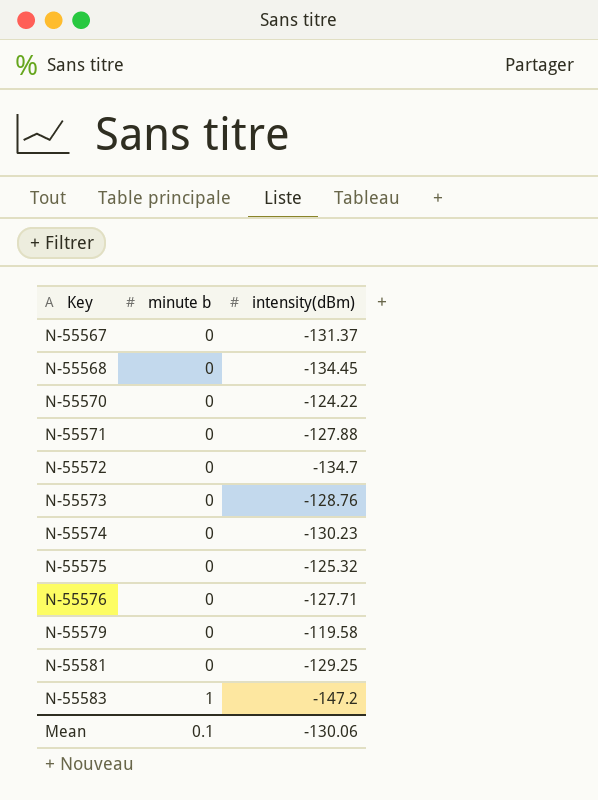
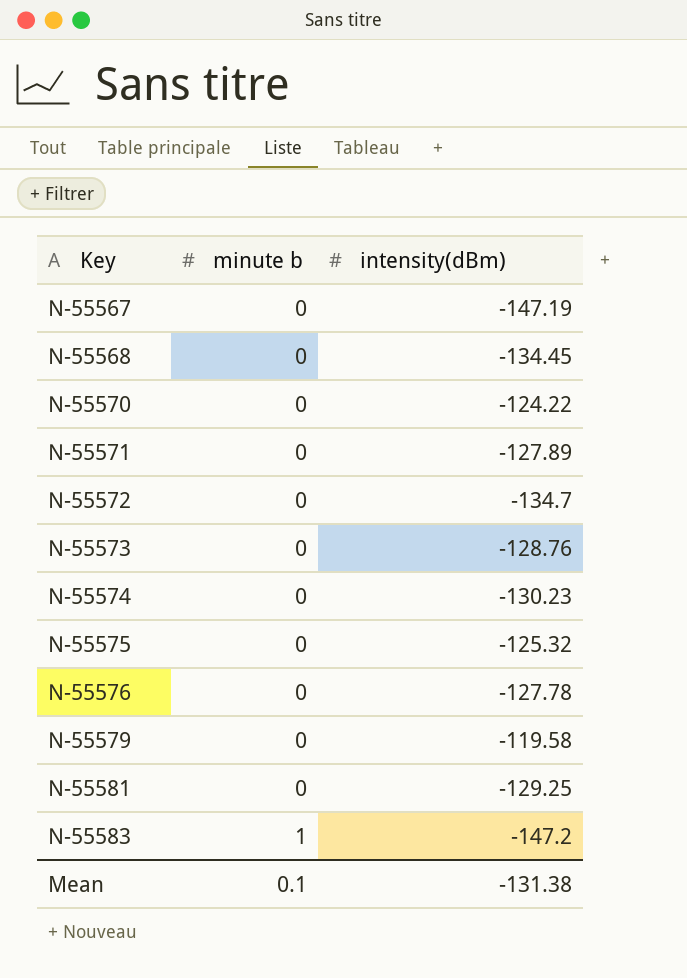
N-55567 | intensity(dBm): -131.37 -> -147.19
N-55571 | intensity(dBm): -127.88 -> -127.89
N-55576 | intensity(dBm): -127.71 -> -127.78
Mean | intensity(dBm): -130.06 -> -131.38

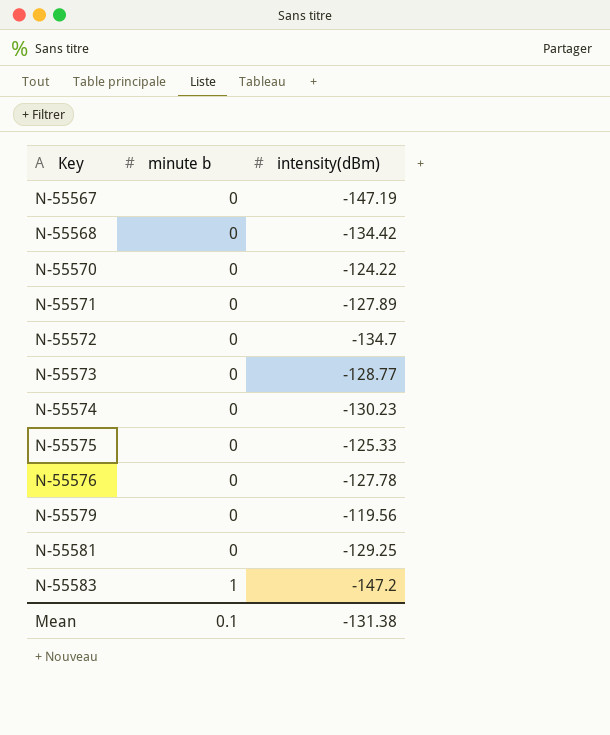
N-55568 | intensity(dBm): -134.45 -> -134.42
N-55573 | intensity(dBm): -128.76 -> -128.77
N-55575 | intensity(dBm): -125.32 -> -125.33
N-55579 | intensity(dBm): -119.58 -> -119.56

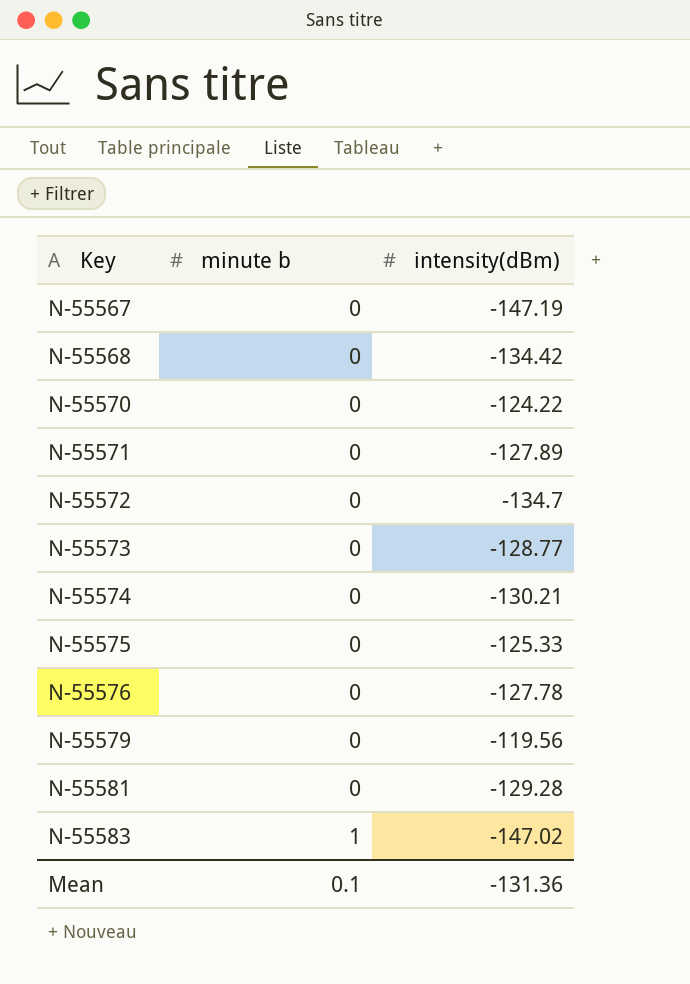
N-55574 | intensity(dBm): -130.23 -> -130.21
N-55581 | intensity(dBm): -129.25 -> -129.28
N-55583 | intensity(dBm): -147.2 -> -147.02
Mean | intensity(dBm): -131.38 -> -131.36

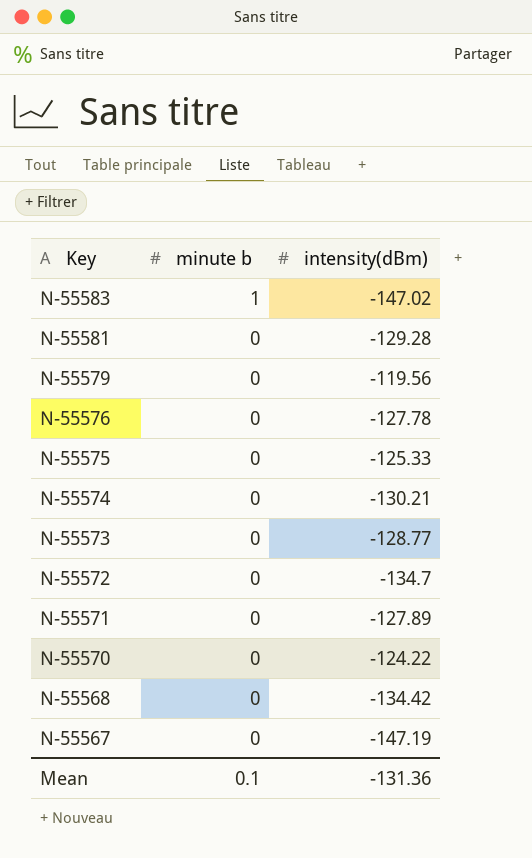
row order: Key ascending -> Key descending

